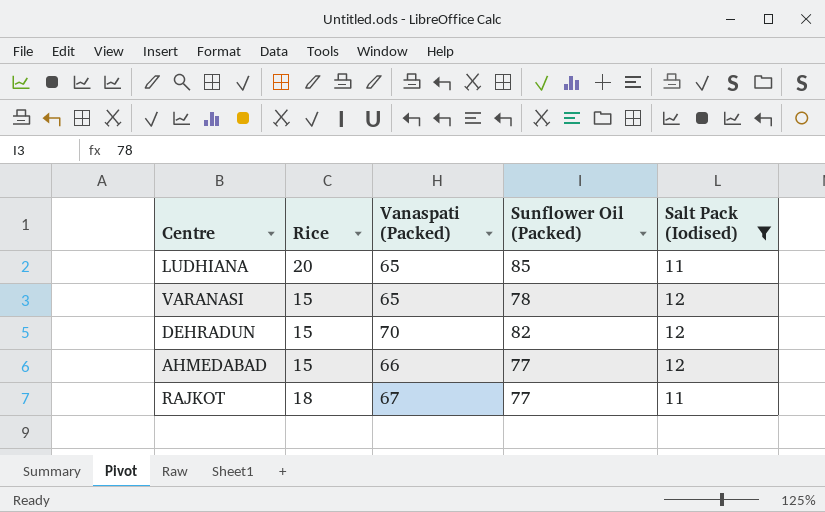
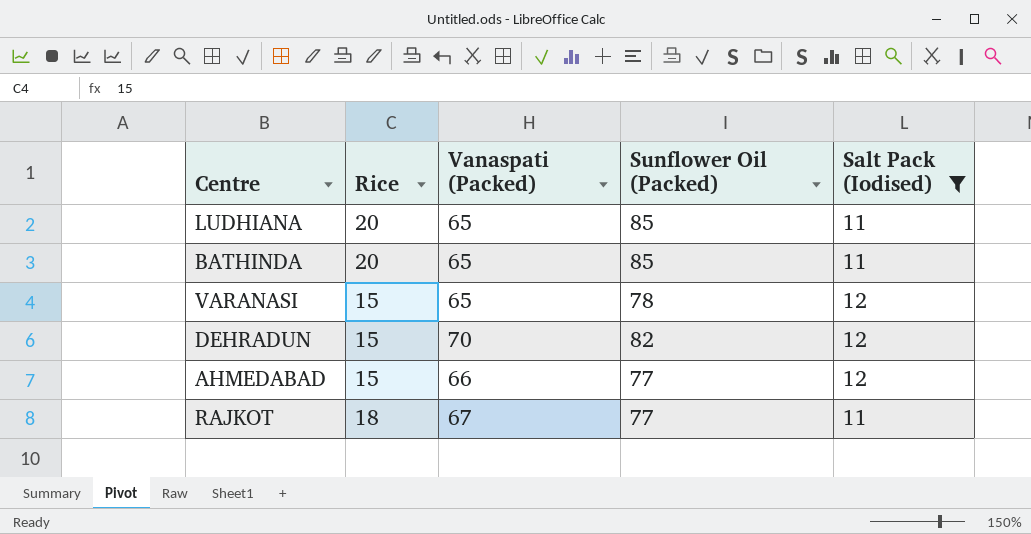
row BATHINDA: none -> 20 | 65 | 85 | 11

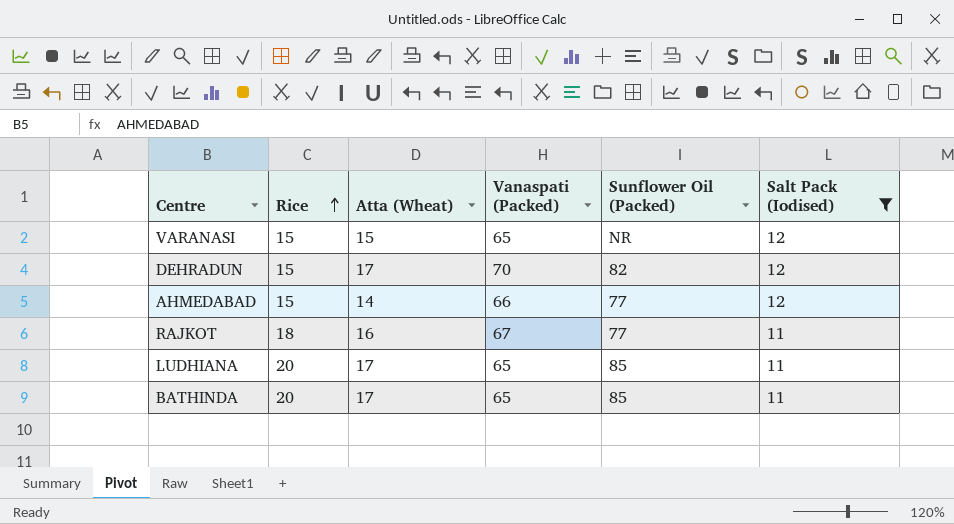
row order: none -> Rice ascending
column Atta (Wheat) | position: none -> 3
VARANASI | Sunflower Oil (Packed): 78 -> NR

